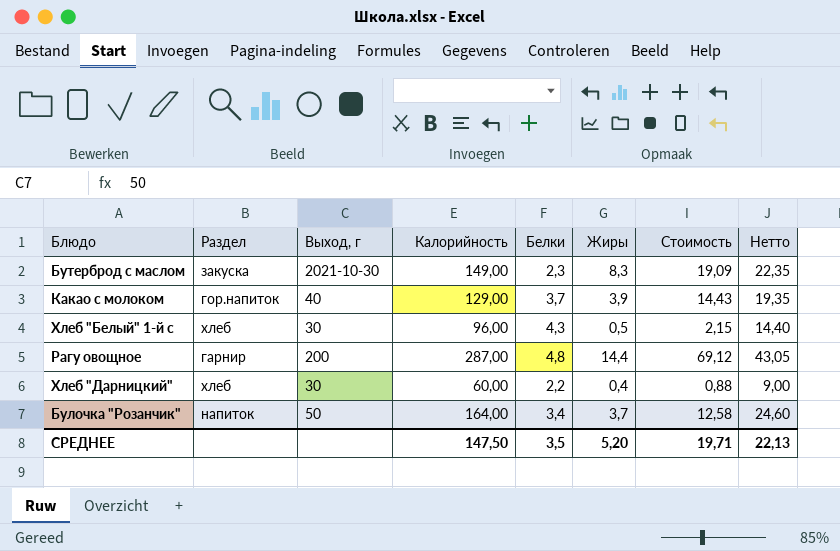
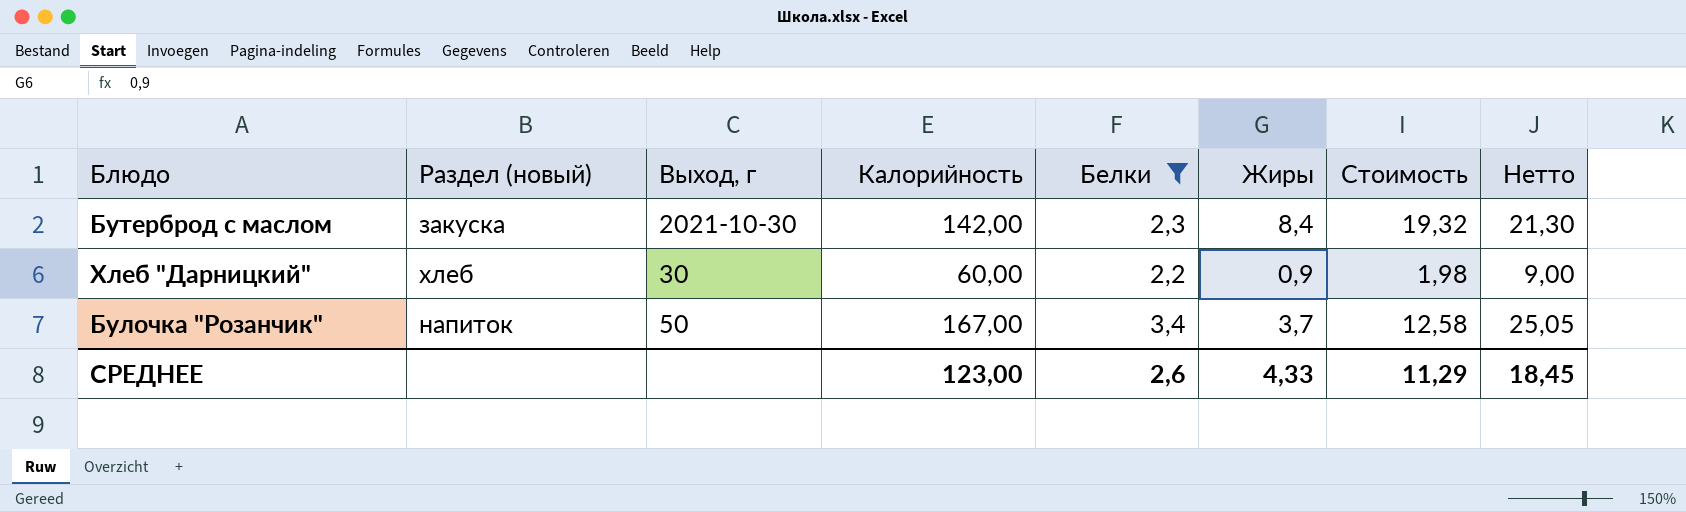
filter: none -> Белки <= 3,4
column name: Раздел -> Раздел (новый)
Бутерброд с маслом | Калорийность: 149,00 -> 142,00
Бутерброд с маслом | Жиры: 8,3 -> 8,4
Бутерброд с маслом | Стоимость: 19,09 -> 19,32
Бутерброд с маслом | Нетто: 22,35 -> 21,30
Хлеб "Дарницкий" | Жиры: 0,4 -> 0,9
Хлеб "Дарницкий" | Стоимость: 0,88 -> 1,98
Булочка "Розанчик" | Калорийность: 164,00 -> 167,00
Булочка "Розанчик" | Нетто: 24,60 -> 25,05
СРЕДНЕЕ | Калорийность: 147,50 -> 123,00
СРЕДНЕЕ | Белки: 3,5 -> 2,6
СРЕДНЕЕ | Жиры: 5,20 -> 4,33
СРЕДНЕЕ | Стоимость: 19,71 -> 11,29
СРЕДНЕЕ | Нетто: 22,13 -> 18,45

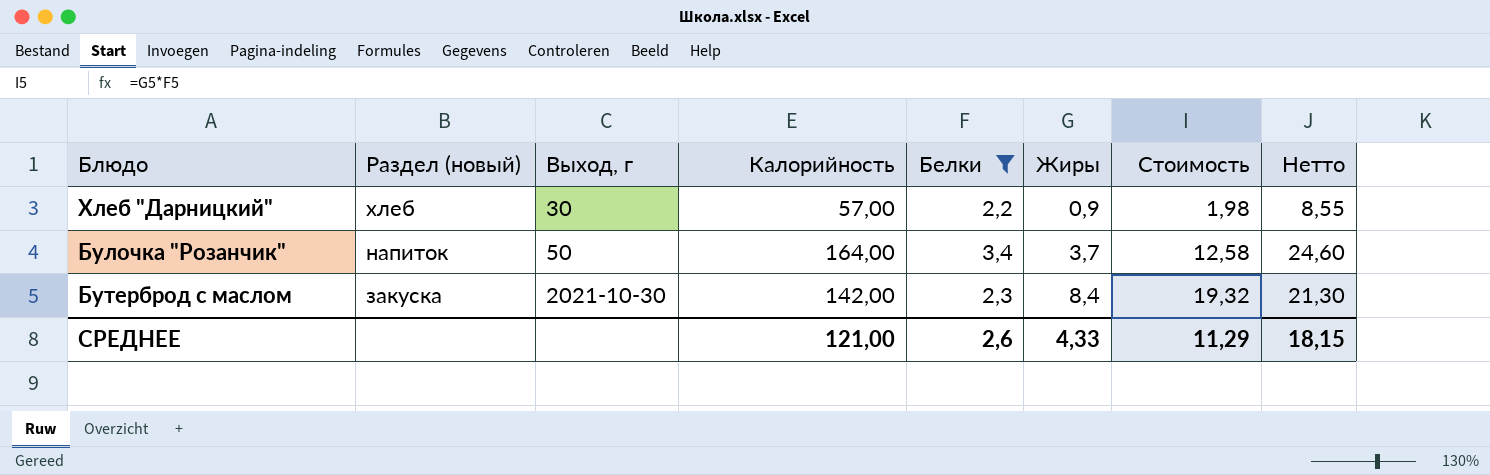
row order: none -> Раздел (новый) descending
Хлеб "Дарницкий" | Калорийность: 60,00 -> 57,00
Хлеб "Дарницкий" | Нетто: 9,00 -> 8,55
Булочка "Розанчик" | Калорийность: 167,00 -> 164,00
Булочка "Розанчик" | Нетто: 25,05 -> 24,60
СРЕДНЕЕ | Калорийность: 123,00 -> 121,00
СРЕДНЕЕ | Нетто: 18,45 -> 18,15

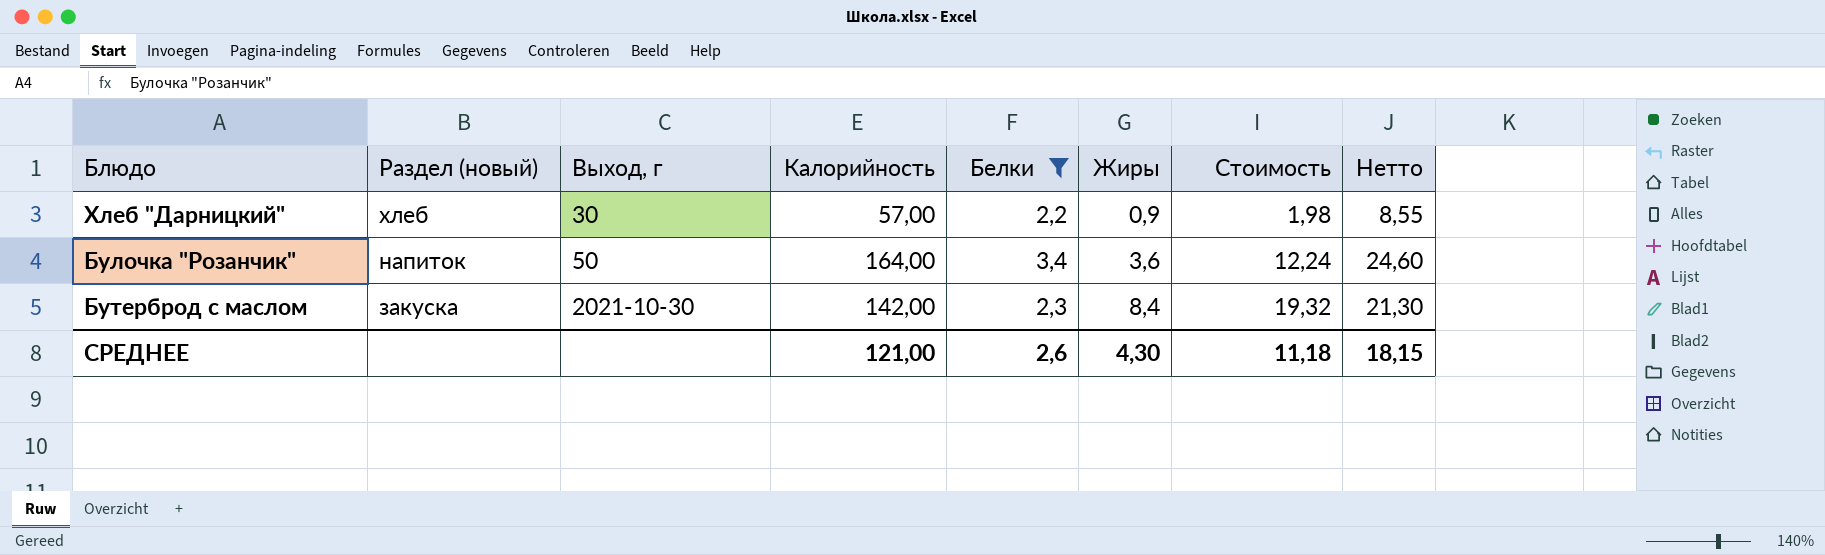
Булочка "Розанчик" | Жиры: 3,7 -> 3,6
Булочка "Розанчик" | Стоимость: 12,58 -> 12,24
СРЕДНЕЕ | Жиры: 4,33 -> 4,30
СРЕДНЕЕ | Стоимость: 11,29 -> 11,18

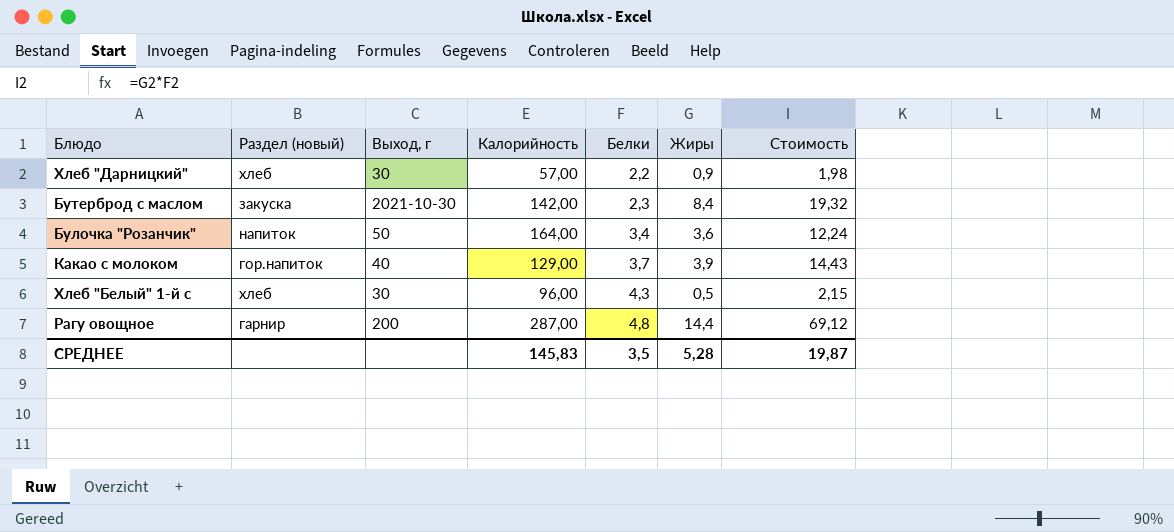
filter: Белки <= 3,4 -> none
row order: Раздел (новый) descending -> Белки ascending
column Нетто | formula: [Калорийность] * 0,15 -> none
СРЕДНЕЕ | Калорийность: 121,00 -> 145,83
СРЕДНЕЕ | Белки: 2,6 -> 3,5
СРЕДНЕЕ | Жиры: 4,30 -> 5,28
СРЕДНЕЕ | Стоимость: 11,18 -> 19,87

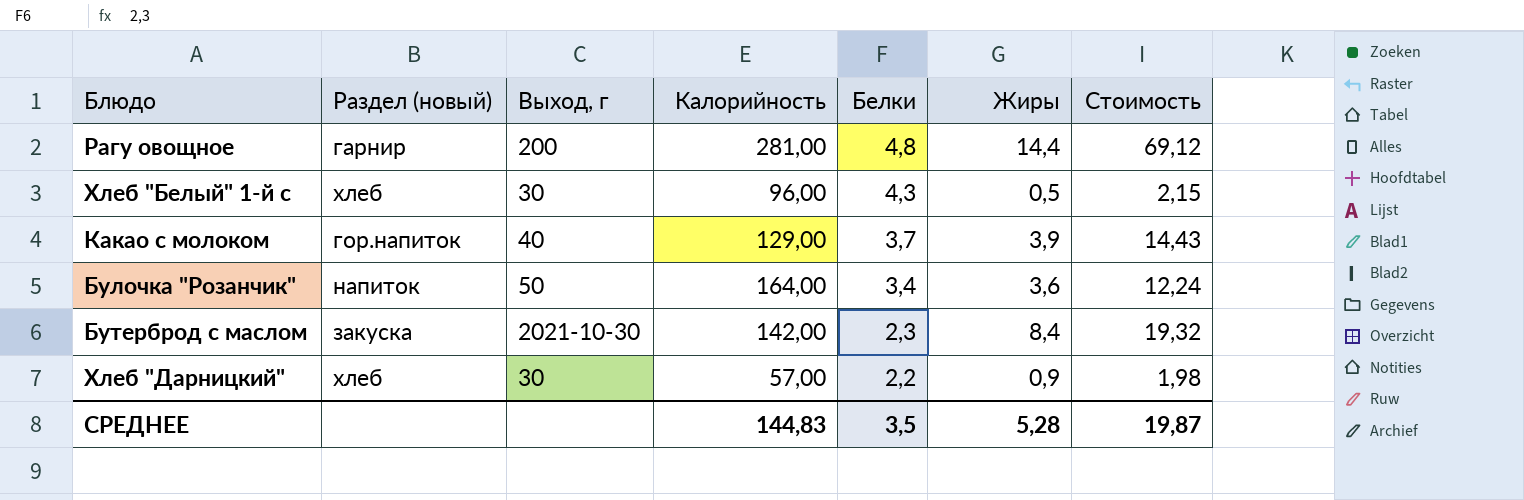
row order: Белки ascending -> Белки descending
Рагу овощное | Калорийность: 287,00 -> 281,00
СРЕДНЕЕ | Калорийность: 145,83 -> 144,83

